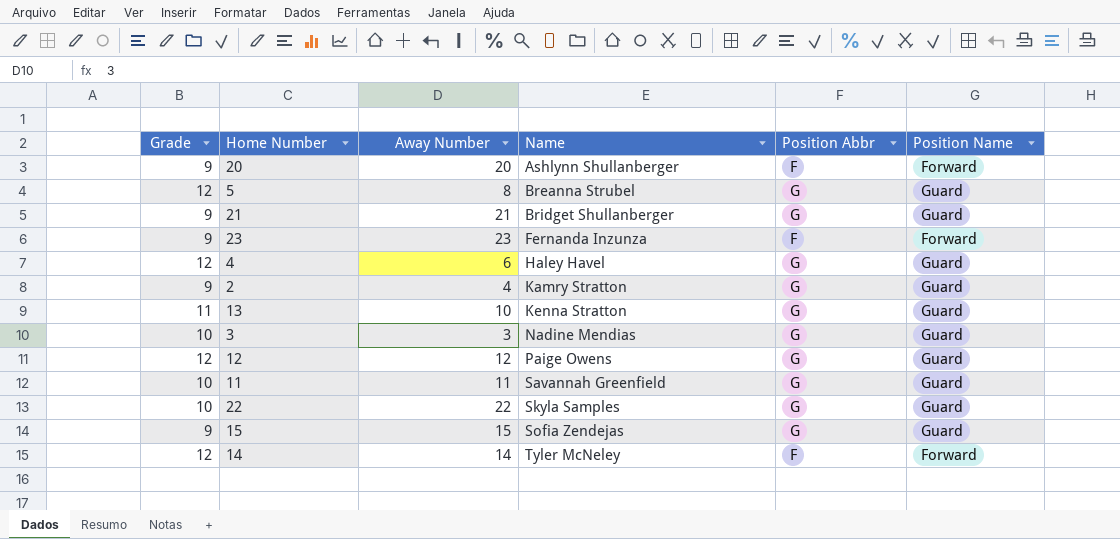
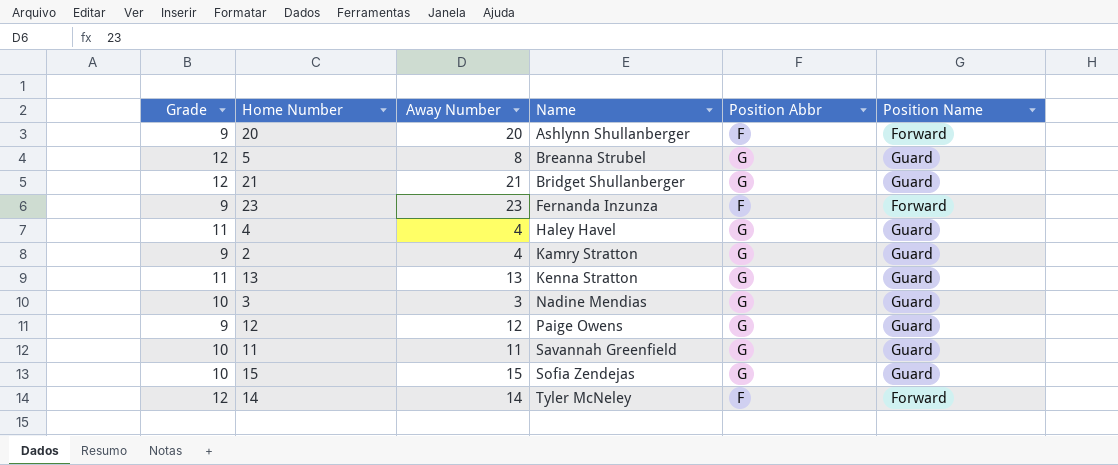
row 22: 10 | 22 | Skyla Samples | G | Guard -> none
21 | Grade: 9 -> 12
4 | Grade: 12 -> 11
4 | Away Number: 6 -> 4
13 | Away Number: 10 -> 13
12 | Grade: 12 -> 9
15 | Grade: 9 -> 10

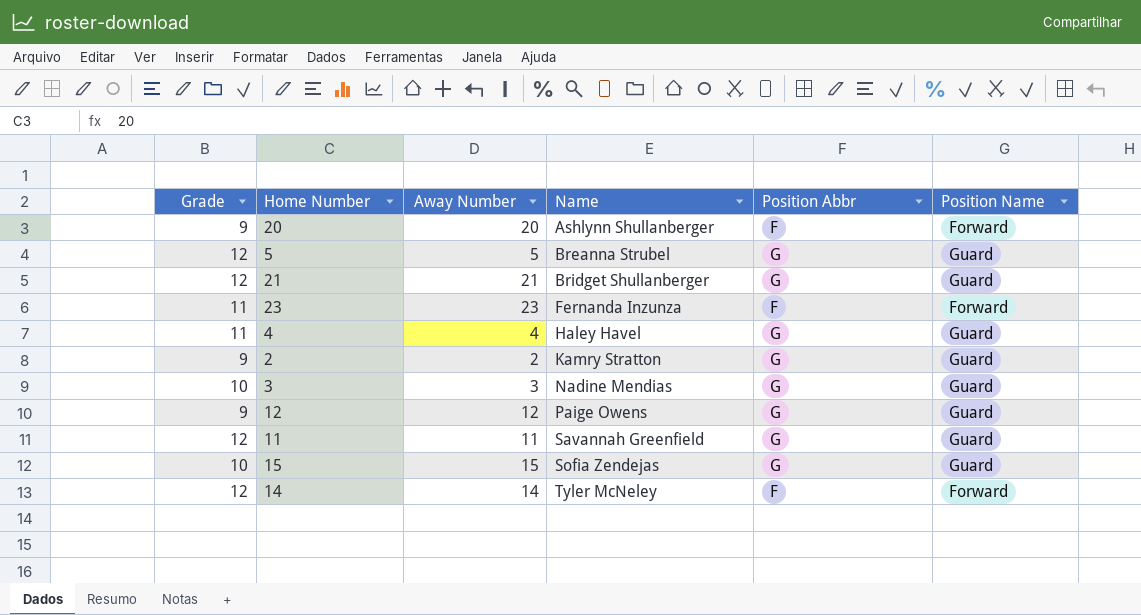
row 13: 11 | 13 | Kenna Stratton | G | Guard -> none
5 | Away Number: 8 -> 5
23 | Grade: 9 -> 11
2 | Away Number: 4 -> 2
11 | Grade: 10 -> 12

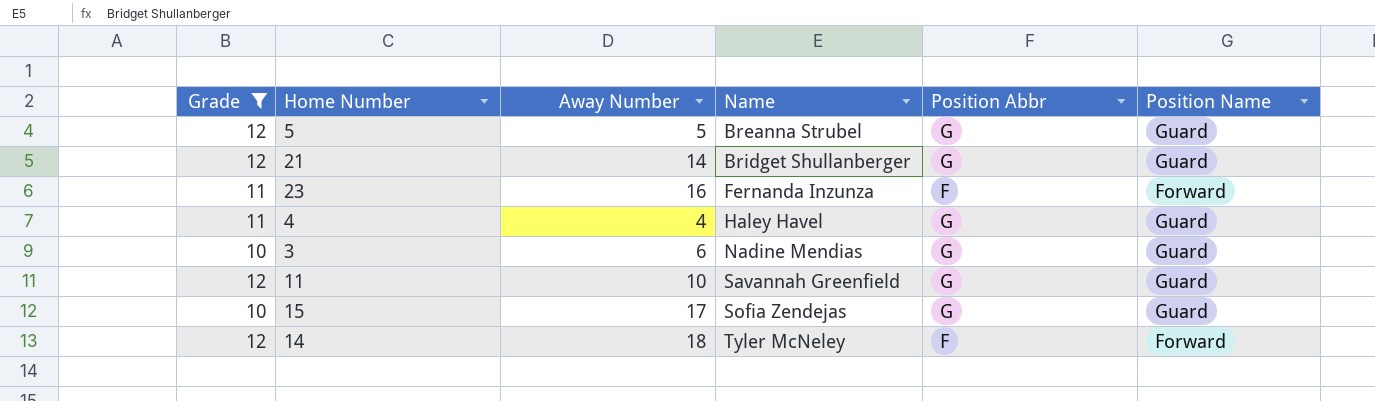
filter: none -> Grade != 9
21 | Away Number: 21 -> 14
23 | Away Number: 23 -> 16
3 | Away Number: 3 -> 6
11 | Away Number: 11 -> 10
15 | Away Number: 15 -> 17
14 | Away Number: 14 -> 18

